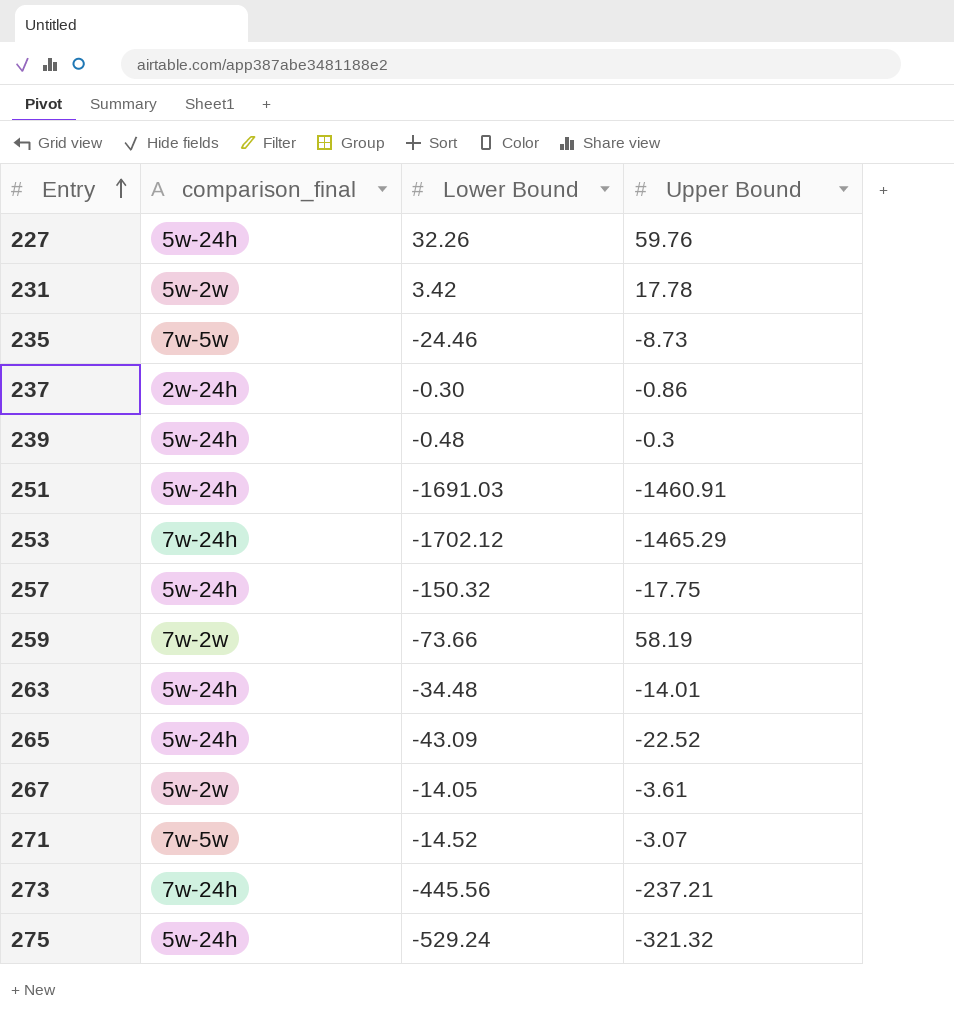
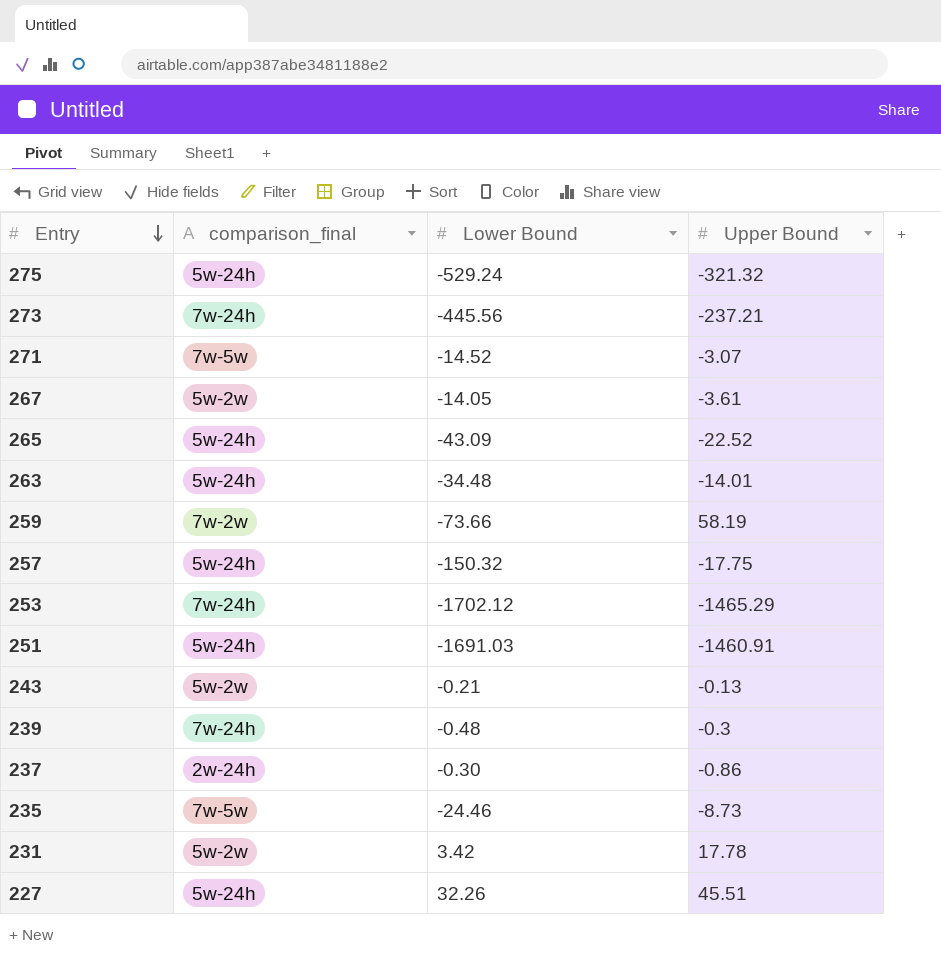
row order: Entry ascending -> Entry descending
row 243: none -> 5w-2w | -0.21 | -0.13
239 | comparison_final: 5w-24h -> 7w-24h
227 | Upper Bound: 59.76 -> 45.51

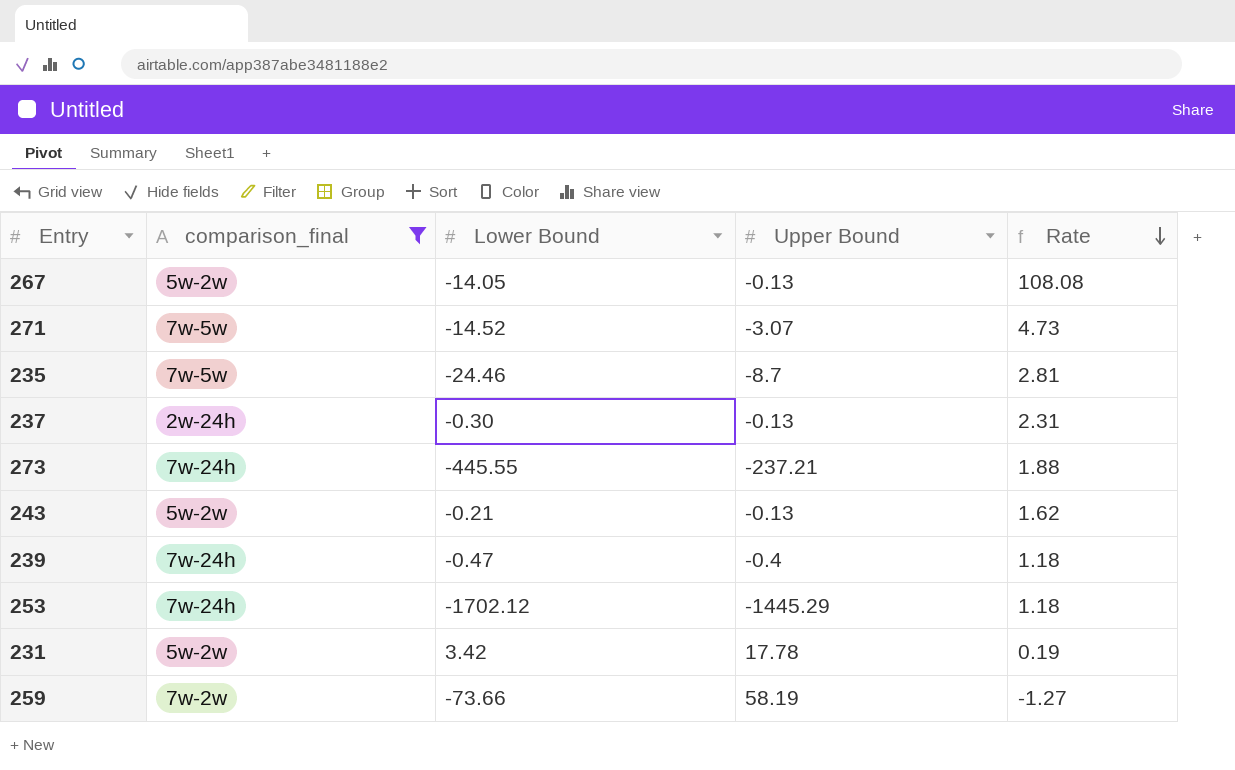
filter: none -> comparison_final != 5w-24h
row order: Entry descending -> Rate descending
column Rate | formula: none -> [Lower Bound] / [Upper Bound]
267 | Upper Bound: -3.61 -> -0.13
235 | Upper Bound: -8.73 -> -8.7
237 | Upper Bound: -0.86 -> -0.13
273 | Lower Bound: -445.56 -> -445.55
239 | Lower Bound: -0.48 -> -0.47
239 | Upper Bound: -0.3 -> -0.4
253 | Upper Bound: -1465.29 -> -1445.29

